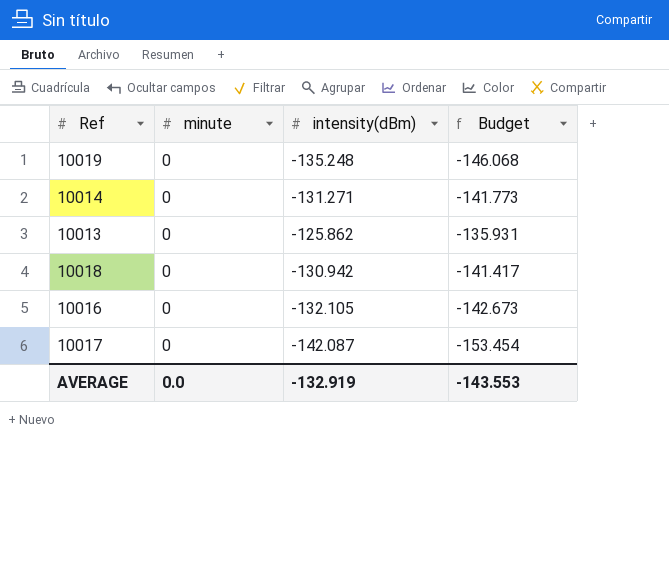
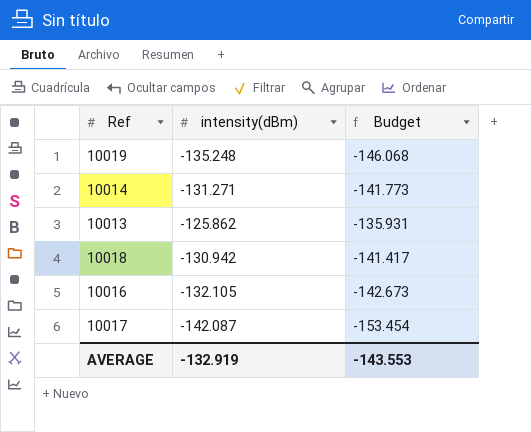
column minute | position: 2 -> none

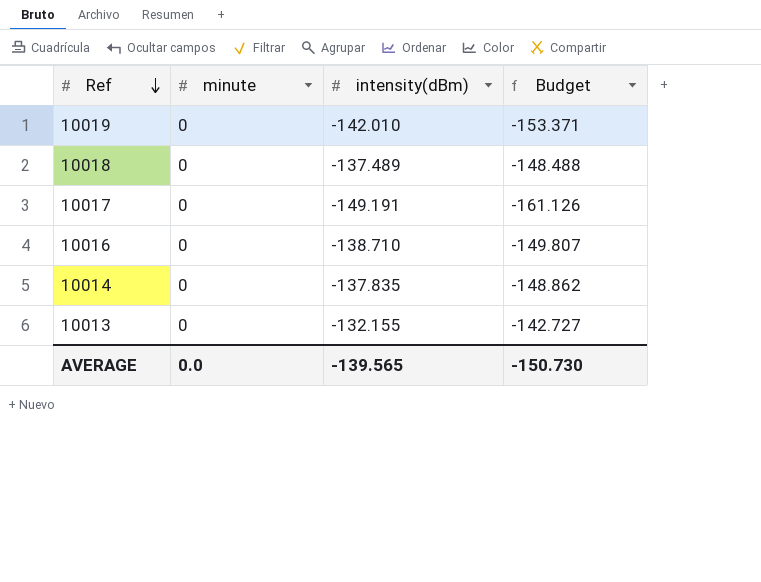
row order: none -> Ref descending
column minute | position: none -> 2
10019 | intensity(dBm): -135.248 -> -142.010
10019 | Budget: -146.068 -> -153.371
10018 | intensity(dBm): -130.942 -> -137.489
10018 | Budget: -141.417 -> -148.488
10017 | intensity(dBm): -142.087 -> -149.191
10017 | Budget: -153.454 -> -161.126
10016 | intensity(dBm): -132.105 -> -138.710
10016 | Budget: -142.673 -> -149.807
10014 | intensity(dBm): -131.271 -> -137.835
10014 | Budget: -141.773 -> -148.862
10013 | intensity(dBm): -125.862 -> -132.155
10013 | Budget: -135.931 -> -142.727
AVERAGE | intensity(dBm): -132.919 -> -139.565
AVERAGE | Budget: -143.553 -> -150.730

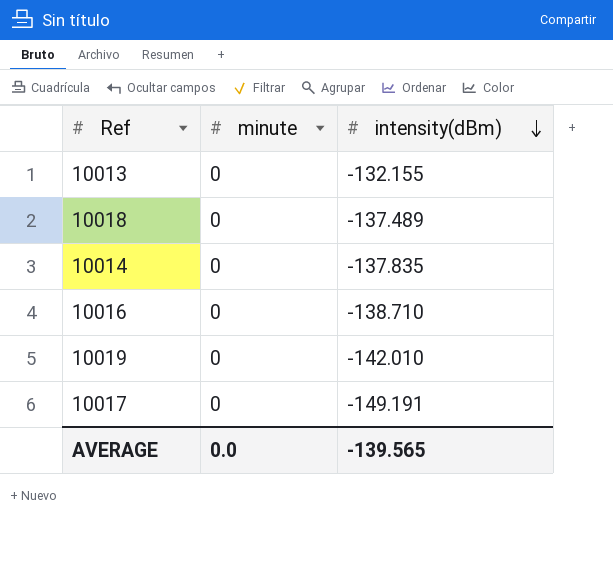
row order: Ref descending -> intensity(dBm) descending
column Budget | formula: [intensity(dBm)] * 1.08 -> none

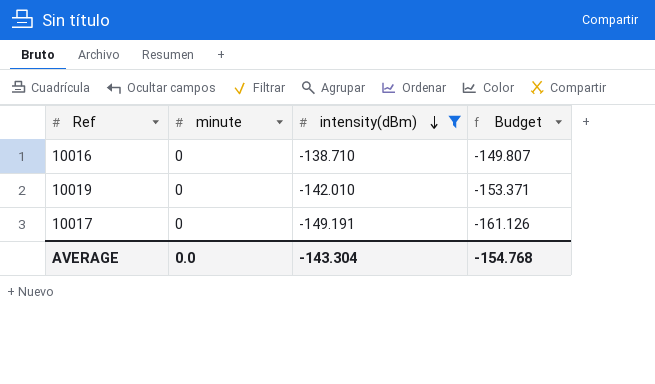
filter: none -> intensity(dBm) <= -138.710
column Budget | formula: none -> [intensity(dBm)] * 1.08
AVERAGE | intensity(dBm): -139.565 -> -143.304

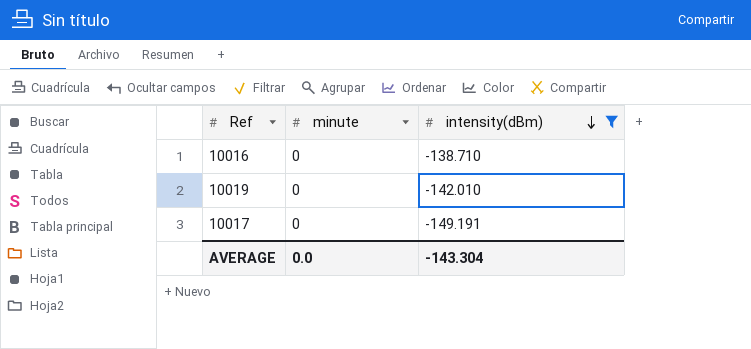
column Budget | formula: [intensity(dBm)] * 1.08 -> none

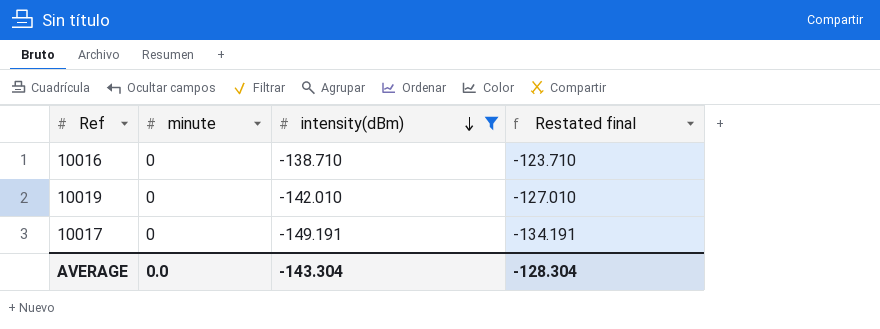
column Restated final | formula: none -> [intensity(dBm)] + 15

